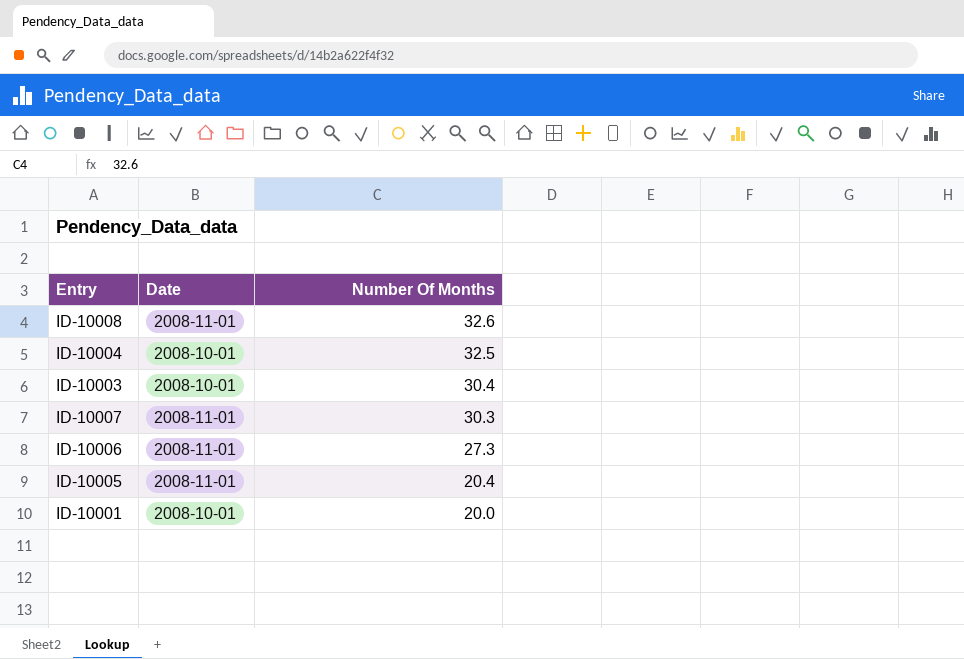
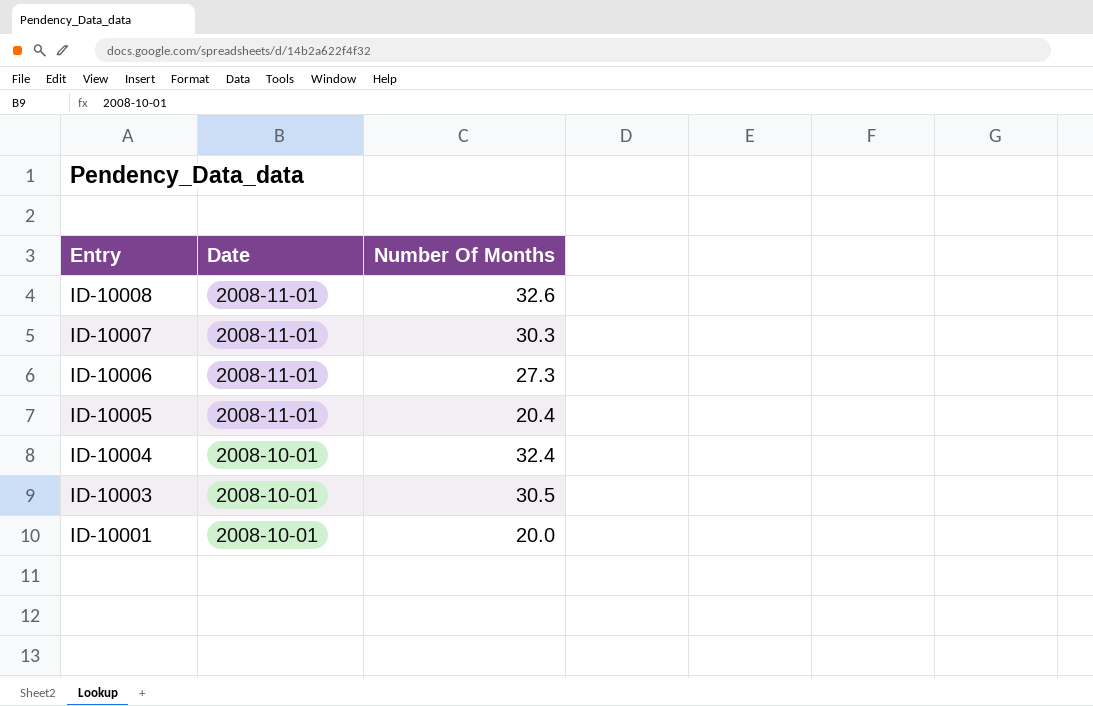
row order: Number Of Months descending -> Entry descending
ID-10004 | Number Of Months: 32.5 -> 32.4
ID-10003 | Number Of Months: 30.4 -> 30.5

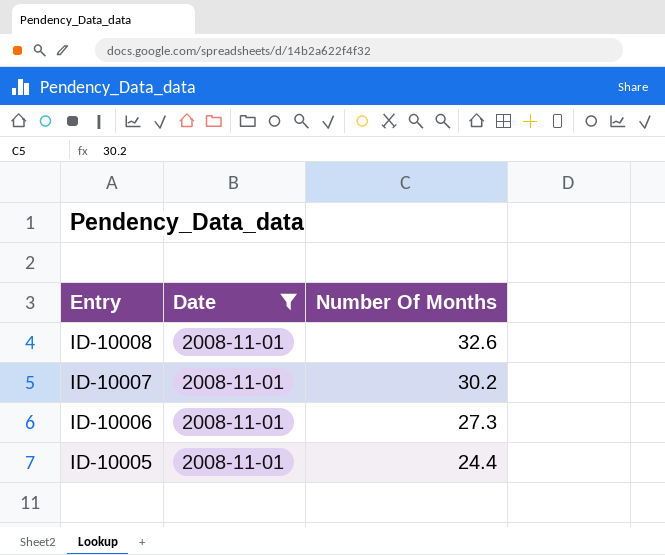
filter: none -> Date = 2008-11-01
ID-10007 | Number Of Months: 30.3 -> 30.2
ID-10005 | Number Of Months: 20.4 -> 24.4

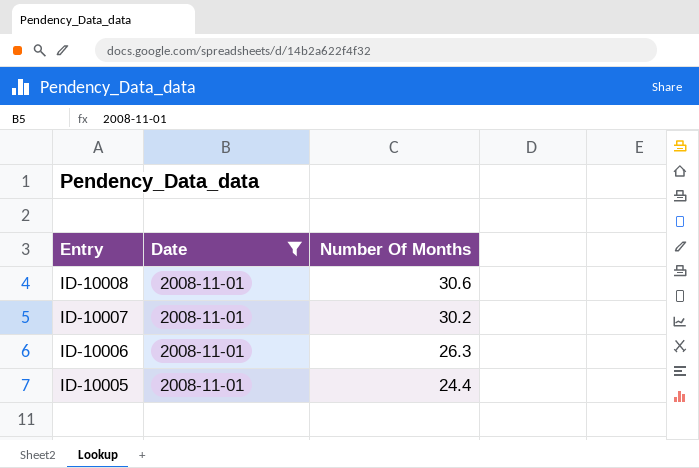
ID-10008 | Number Of Months: 32.6 -> 30.6
ID-10006 | Number Of Months: 27.3 -> 26.3

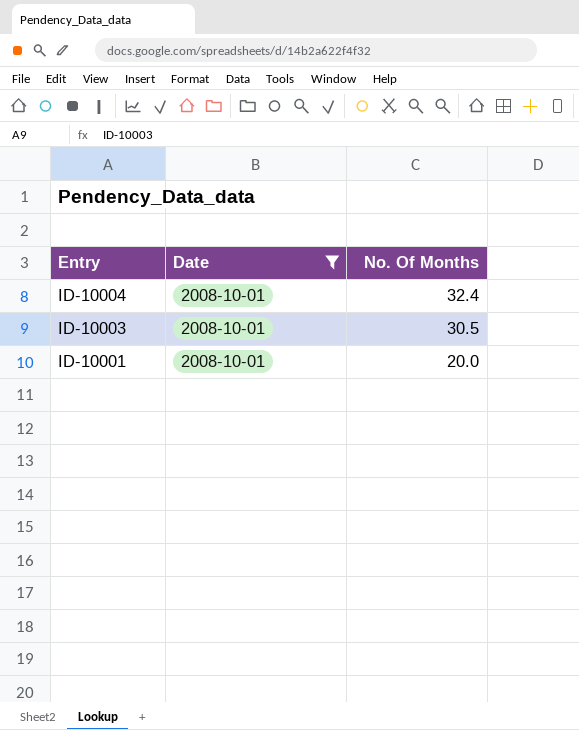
filter: Date = 2008-11-01 -> Date = 2008-10-01
column name: Number Of Months -> No. Of Months

